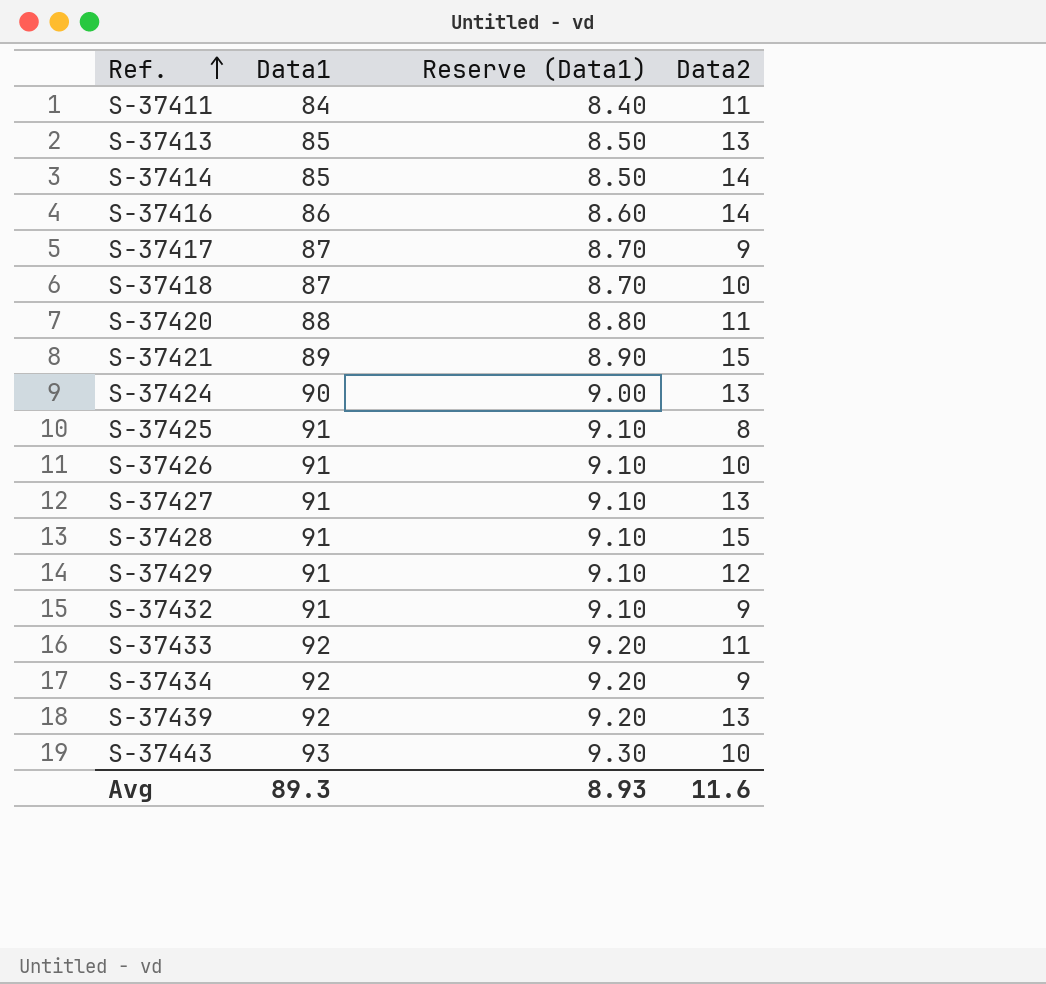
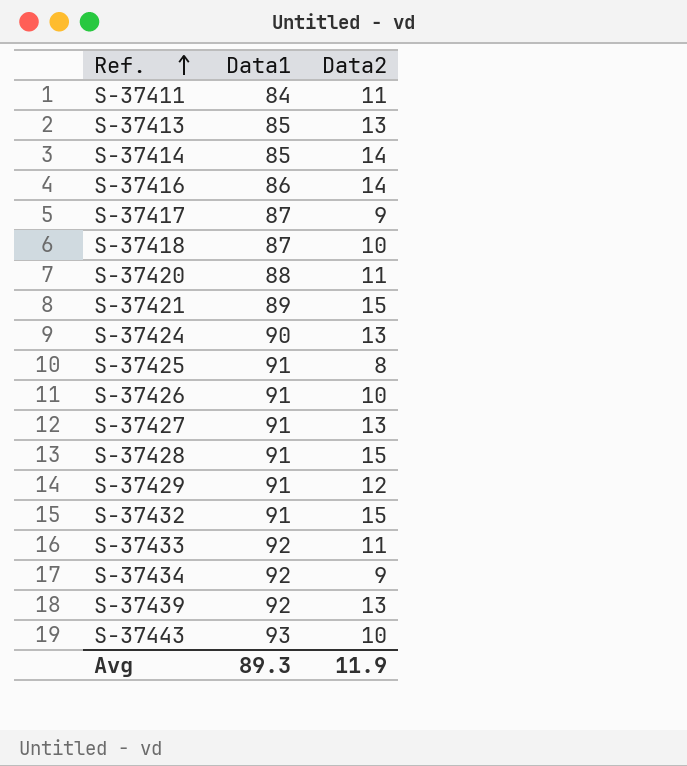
column Reserve (Data1) | formula: [Data1] * 0.1 -> none
S-37432 | Data2: 9 -> 15
Avg | Data2: 11.6 -> 11.9

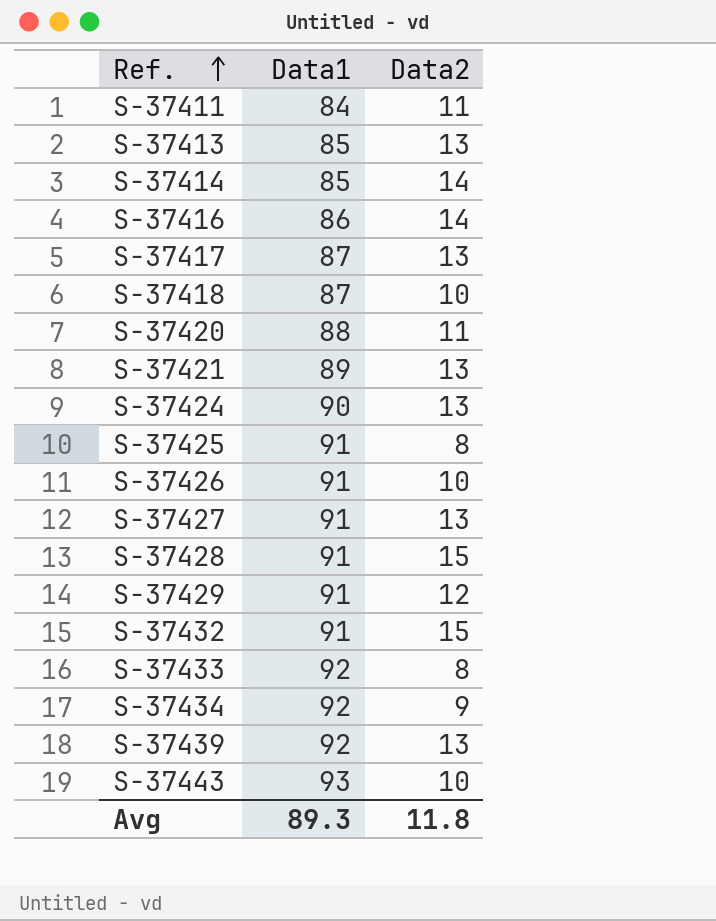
S-37417 | Data2: 9 -> 13
S-37421 | Data2: 15 -> 13
S-37433 | Data2: 11 -> 8
Avg | Data2: 11.9 -> 11.8

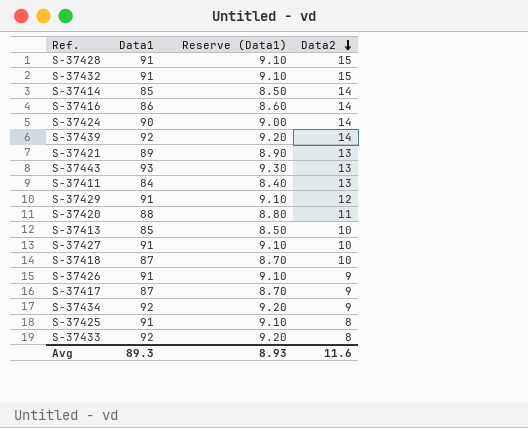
row order: Ref. ascending -> Data2 descending
column Reserve (Data1) | formula: none -> [Data1] * 0.1
S-37424 | Data2: 13 -> 14
S-37439 | Data2: 13 -> 14
S-37443 | Data2: 10 -> 13
S-37411 | Data2: 11 -> 13
S-37413 | Data2: 13 -> 10
S-37427 | Data2: 13 -> 10
S-37426 | Data2: 10 -> 9
S-37417 | Data2: 13 -> 9
Avg | Data2: 11.8 -> 11.6

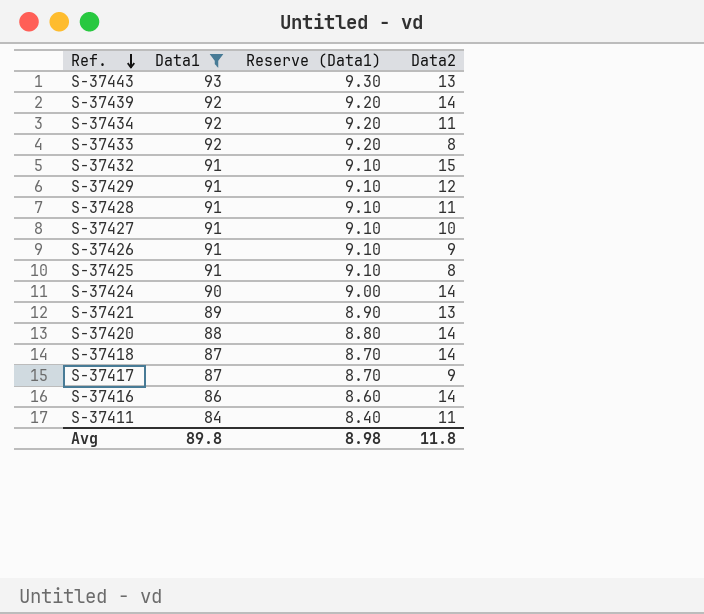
filter: none -> Data1 != 85
row order: Data2 descending -> Ref. descending
S-37434 | Data2: 9 -> 11
S-37428 | Data2: 15 -> 11
S-37420 | Data2: 11 -> 14
S-37418 | Data2: 10 -> 14
S-37411 | Data2: 13 -> 11
Avg | Data1: 89.3 -> 89.8
Avg | Reserve (Data1): 8.93 -> 8.98
Avg | Data2: 11.6 -> 11.8

